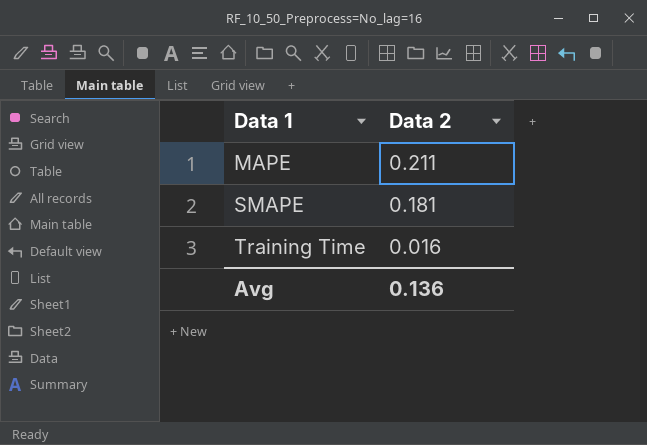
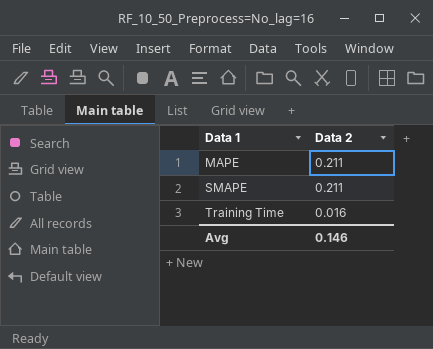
SMAPE | Data 2: 0.181 -> 0.211
Avg | Data 2: 0.136 -> 0.146

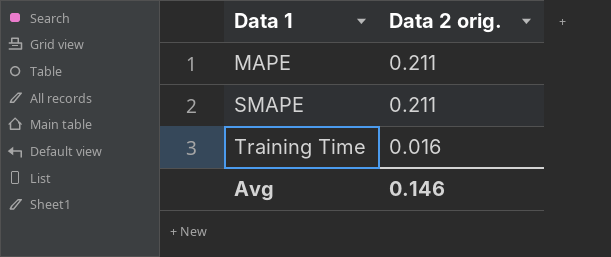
column name: Data 2 -> Data 2 orig.

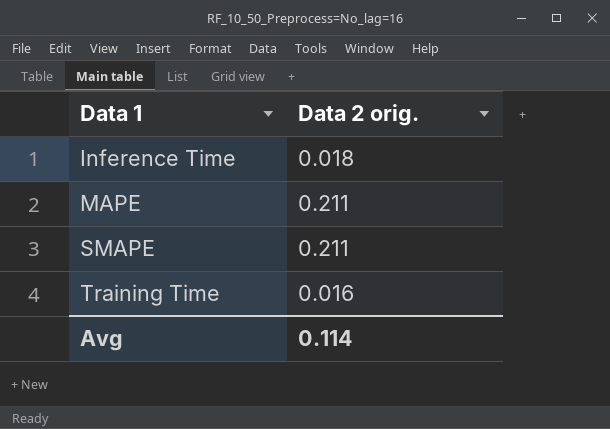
row Inference Time: none -> 0.018
Avg | Data 2 orig.: 0.146 -> 0.114

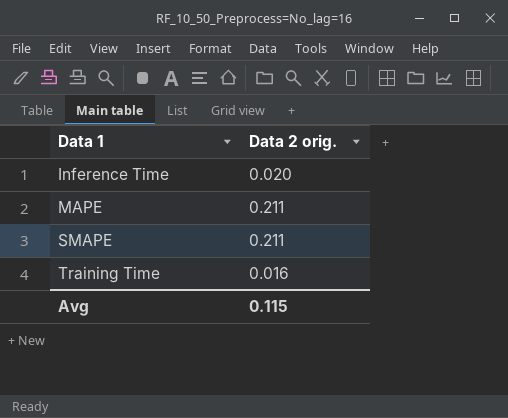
Inference Time | Data 2 orig.: 0.018 -> 0.020
Avg | Data 2 orig.: 0.114 -> 0.115

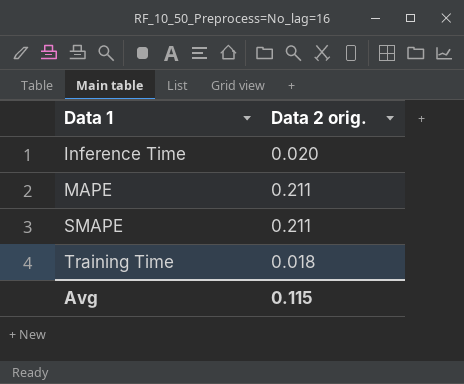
Training Time | Data 2 orig.: 0.016 -> 0.018

